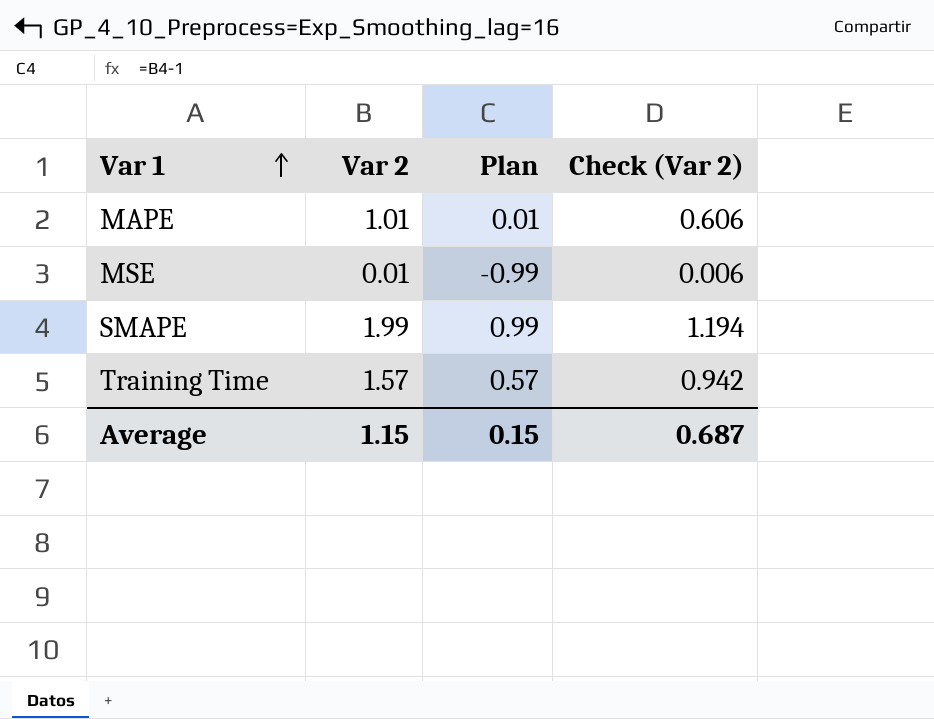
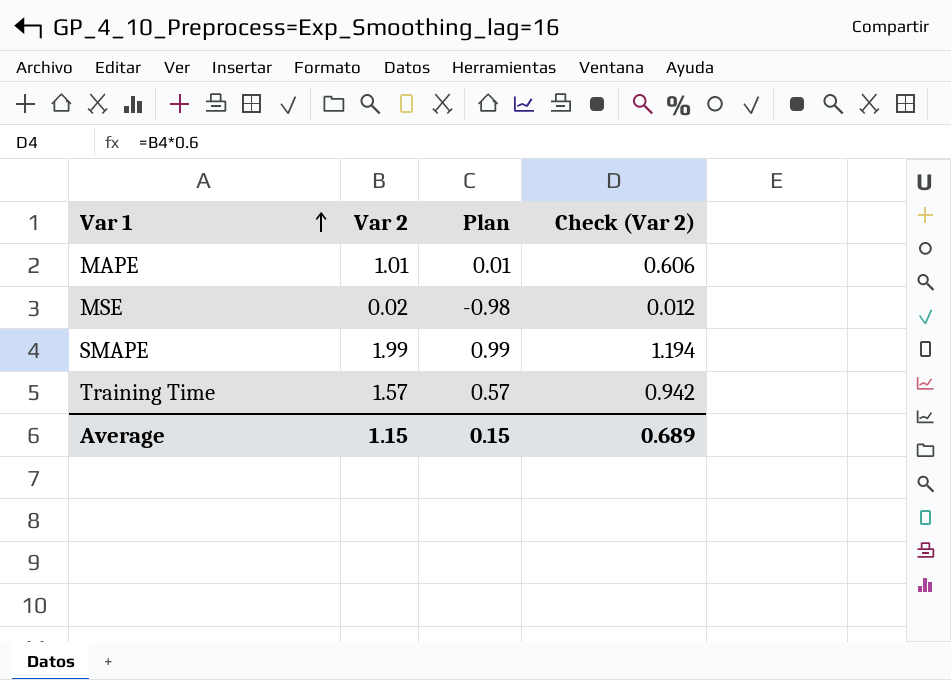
MSE | Var 2: 0.01 -> 0.02
MSE | Plan: -0.99 -> -0.98
MSE | Check (Var 2): 0.006 -> 0.012
Average | Check (Var 2): 0.687 -> 0.689

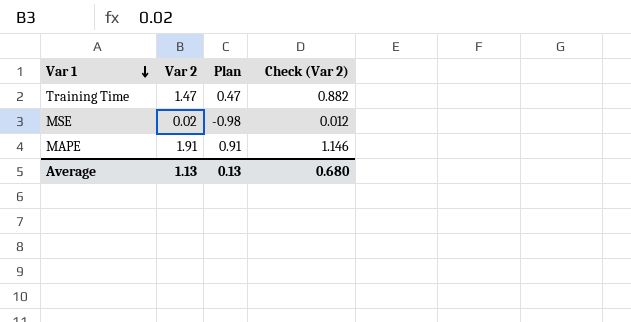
row order: Var 1 ascending -> Var 1 descending
row SMAPE: 1.99 | 0.99 | 1.194 -> none
Training Time | Var 2: 1.57 -> 1.47
Training Time | Plan: 0.57 -> 0.47
Training Time | Check (Var 2): 0.942 -> 0.882
MAPE | Var 2: 1.01 -> 1.91
MAPE | Plan: 0.01 -> 0.91
MAPE | Check (Var 2): 0.606 -> 1.146
Average | Var 2: 1.15 -> 1.13
Average | Plan: 0.15 -> 0.13
Average | Check (Var 2): 0.689 -> 0.680

